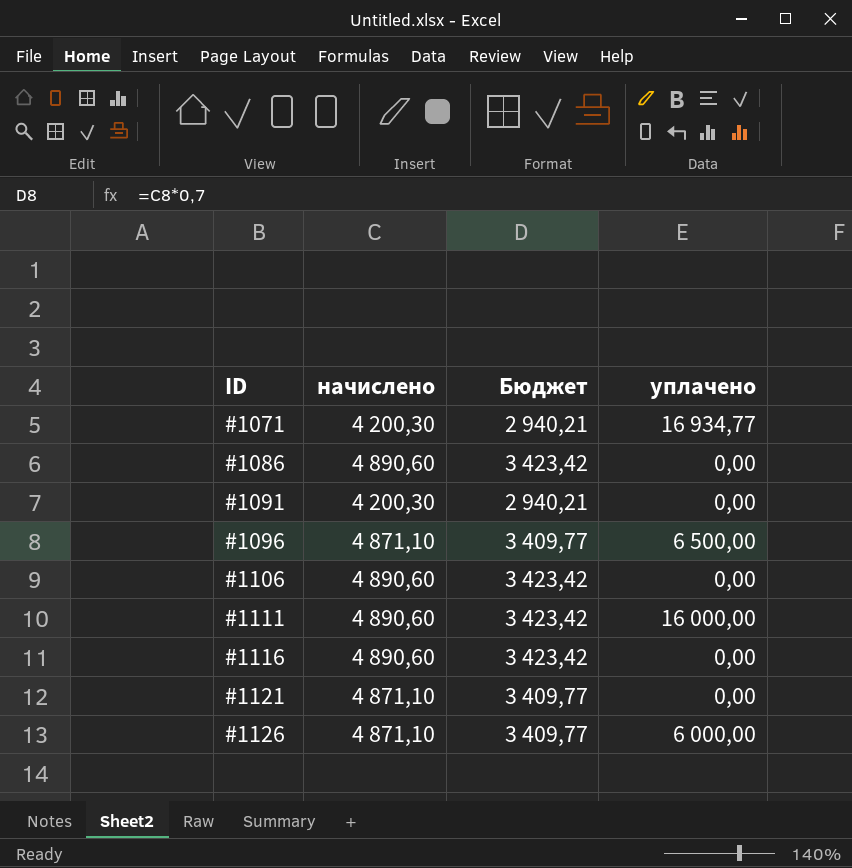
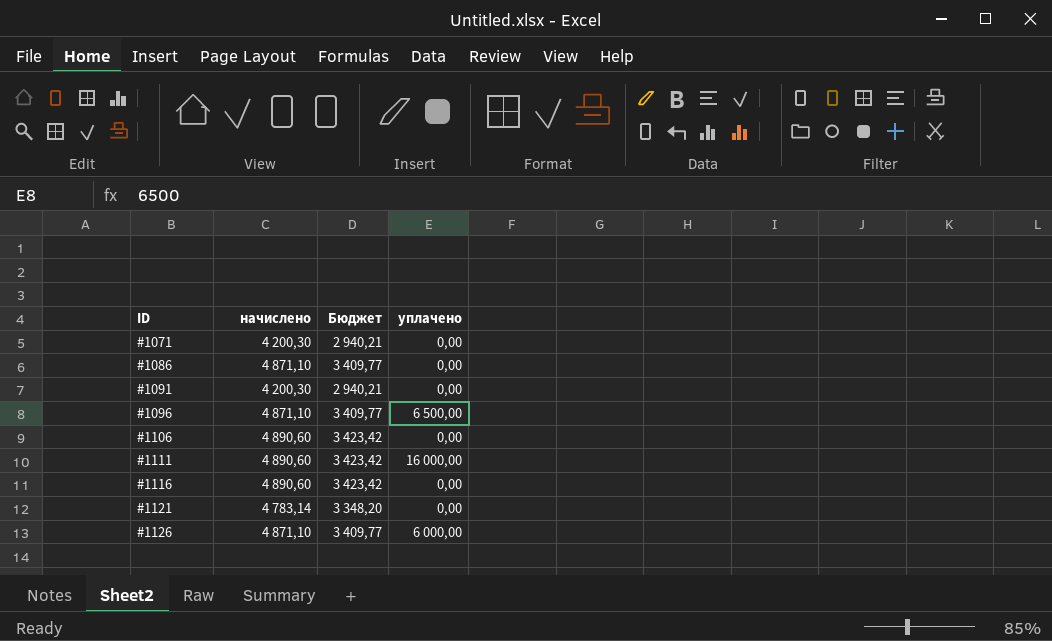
#1071 | уплачено: 16 934,77 -> 0,00
#1086 | начислено: 4 890,60 -> 4 871,10
#1086 | Бюджет: 3 423,42 -> 3 409,77
#1121 | начислено: 4 871,10 -> 4 783,14
#1121 | Бюджет: 3 409,77 -> 3 348,20

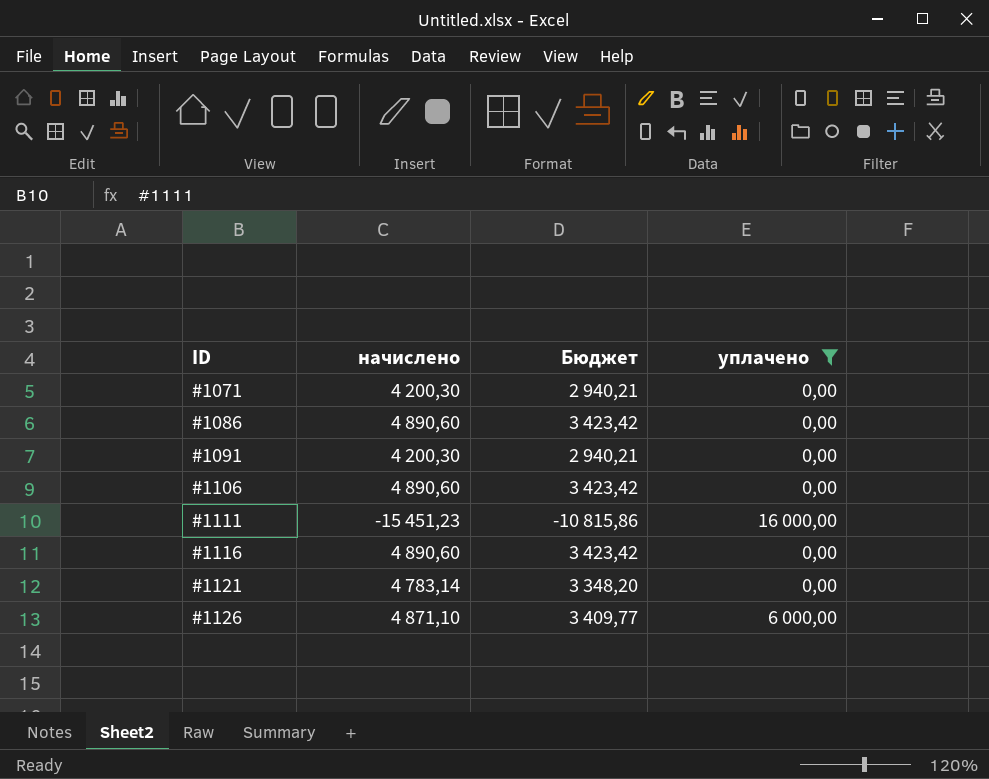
filter: none -> уплачено != 6 500,00
#1086 | начислено: 4 871,10 -> 4 890,60
#1086 | Бюджет: 3 409,77 -> 3 423,42
#1111 | начислено: 4 890,60 -> -15 451,23
#1111 | Бюджет: 3 423,42 -> -10 815,86

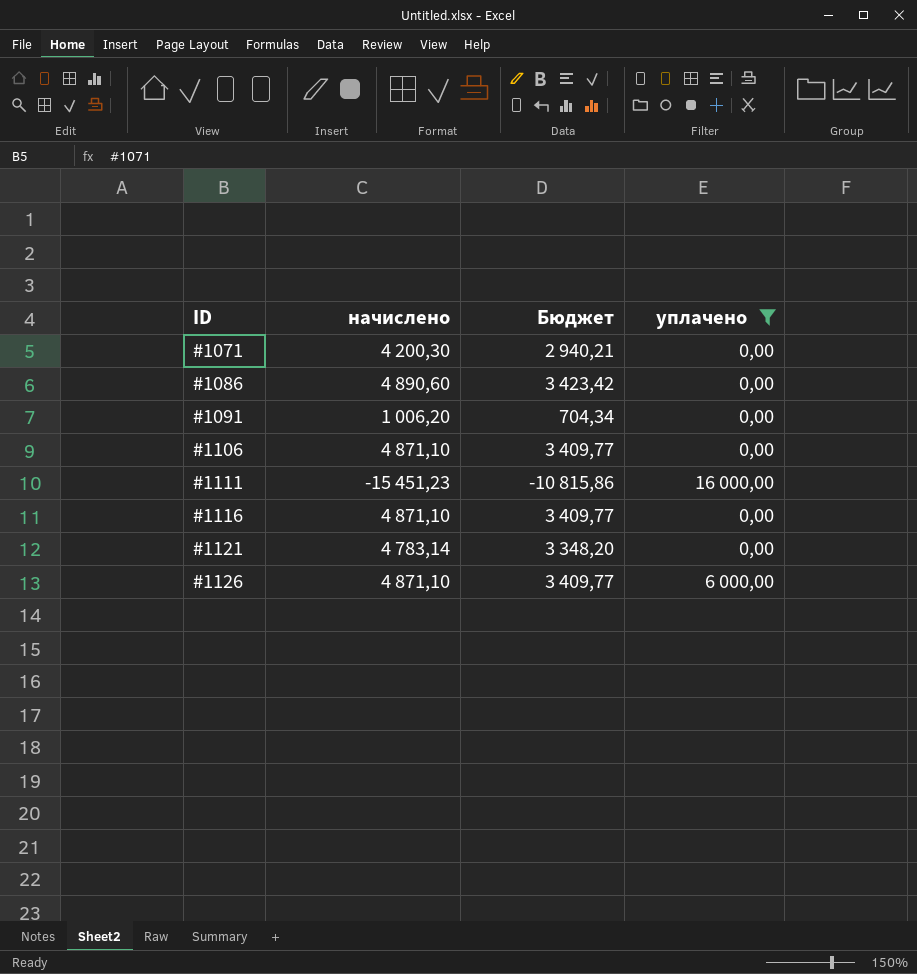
#1091 | начислено: 4 200,30 -> 1 006,20
#1091 | Бюджет: 2 940,21 -> 704,34
#1106 | начислено: 4 890,60 -> 4 871,10
#1106 | Бюджет: 3 423,42 -> 3 409,77
#1116 | начислено: 4 890,60 -> 4 871,10
#1116 | Бюджет: 3 423,42 -> 3 409,77

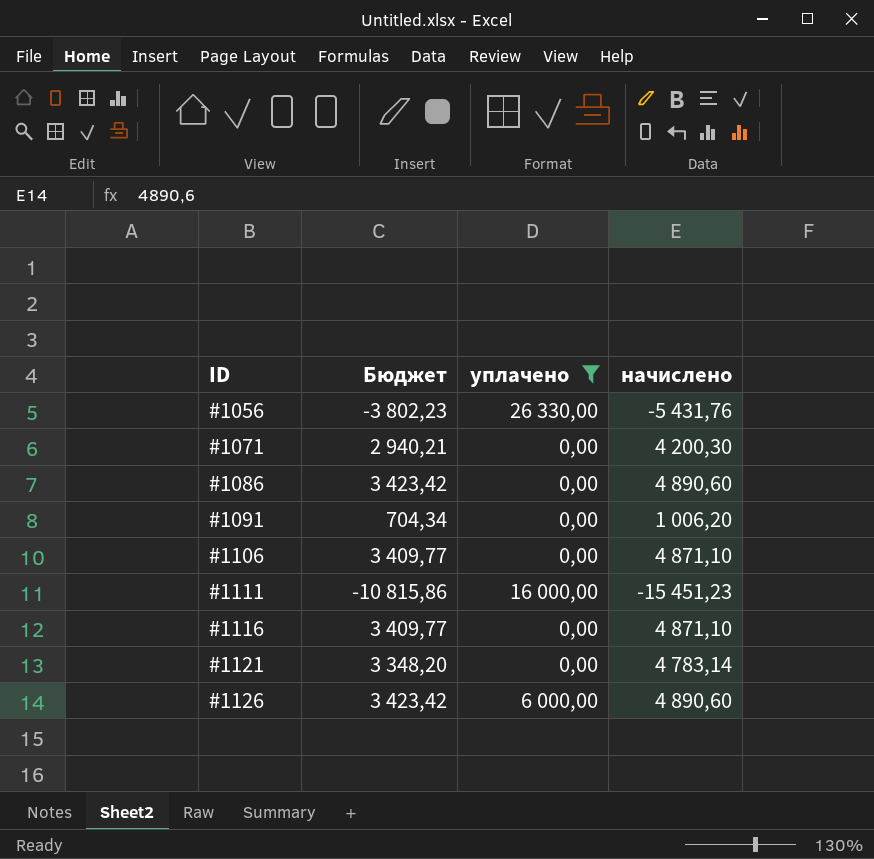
column начислено | position: 2 -> 4
row #1056: none -> -3 802,23 | 26 330,00 | -5 431,76
#1126 | Бюджет: 3 409,77 -> 3 423,42
#1126 | начислено: 4 871,10 -> 4 890,60

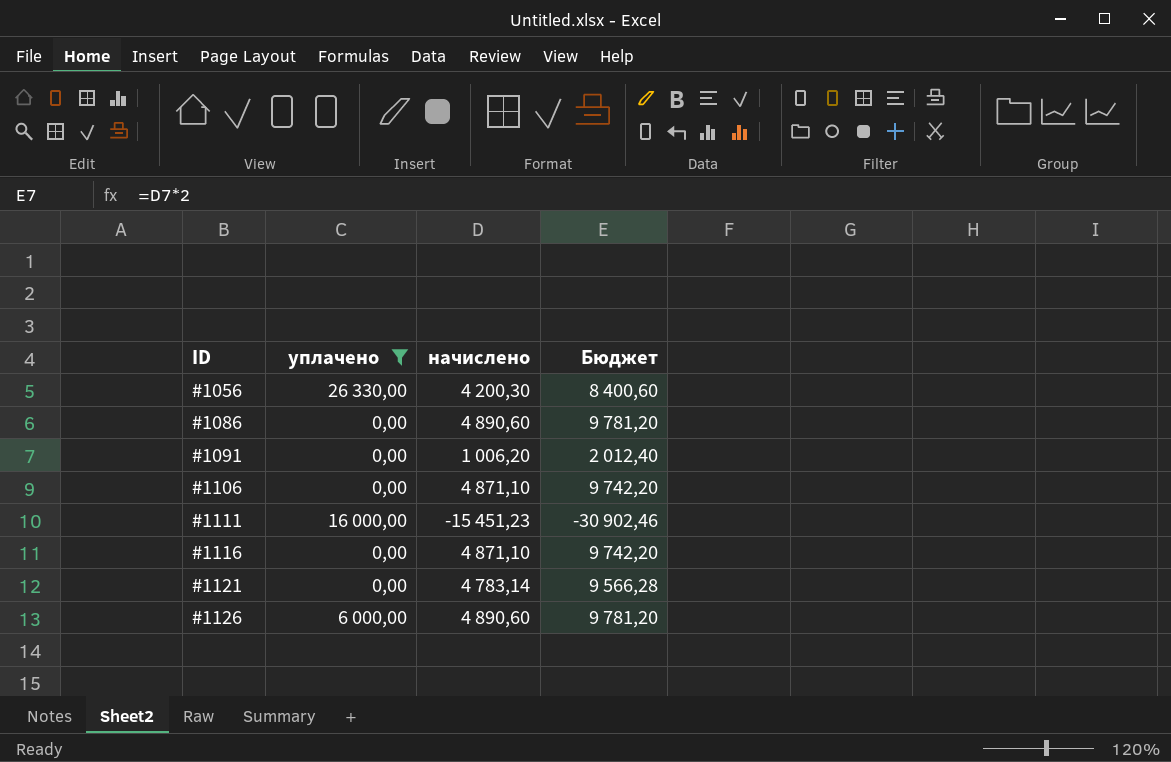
column Бюджет | formula: [начислено] * 0,7 -> [начислено] * 2
column Бюджет | position: 2 -> 4
row #1071: 2 940,21 | 0,00 | 4 200,30 -> none
#1056 | начислено: -5 431,76 -> 4 200,30

